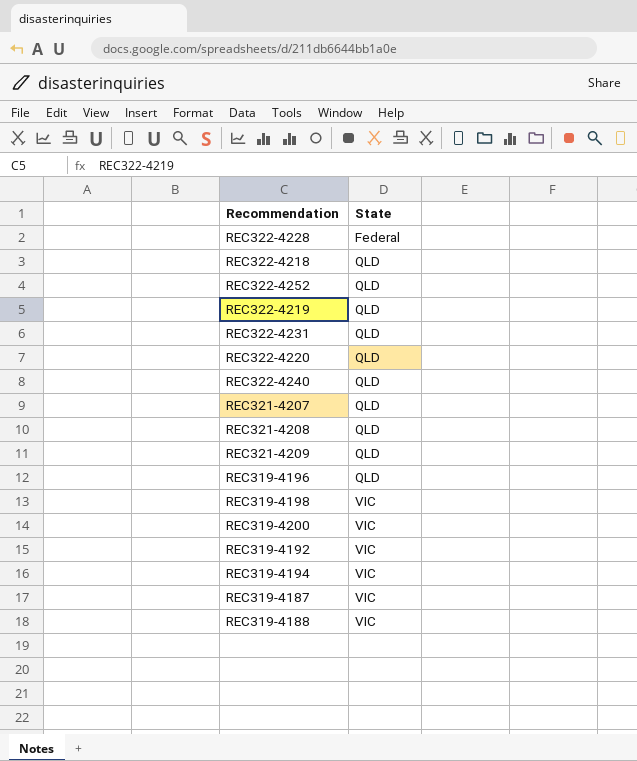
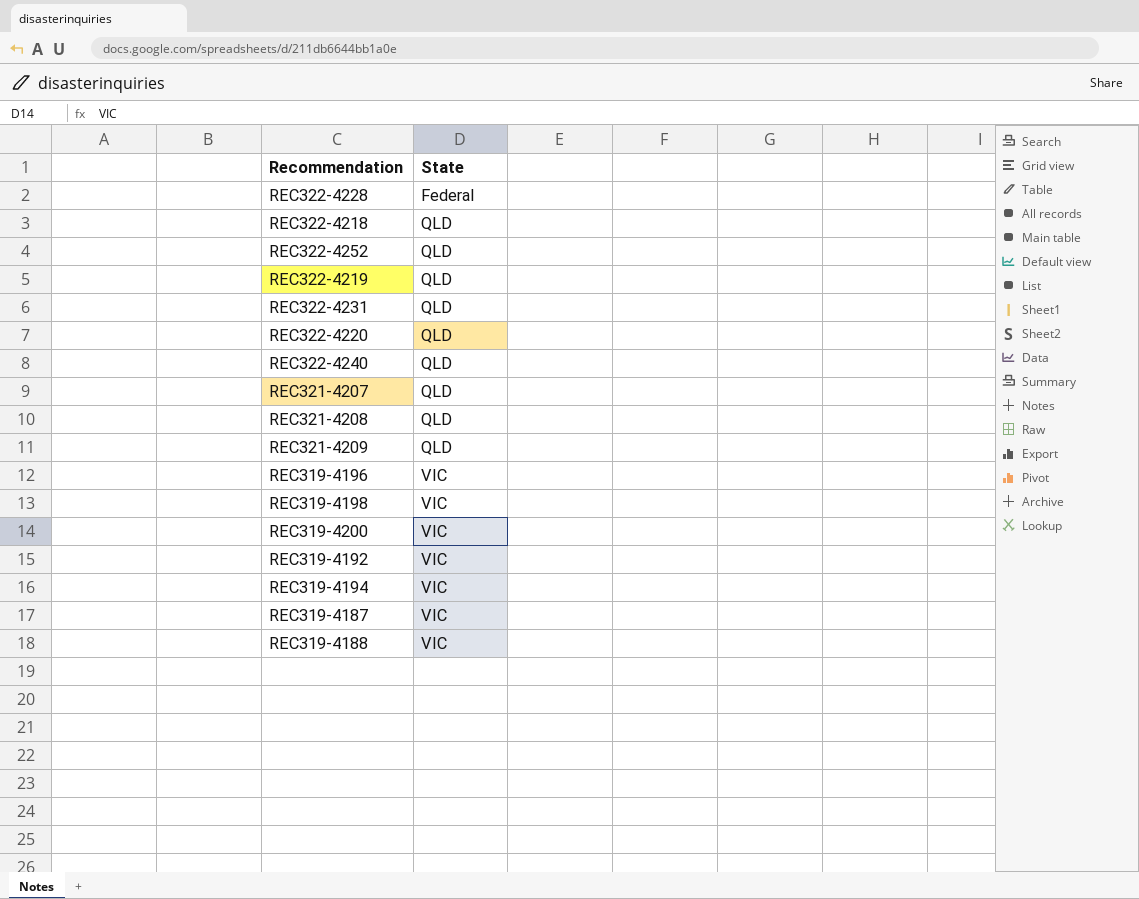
REC319-4196 | State: QLD -> VIC

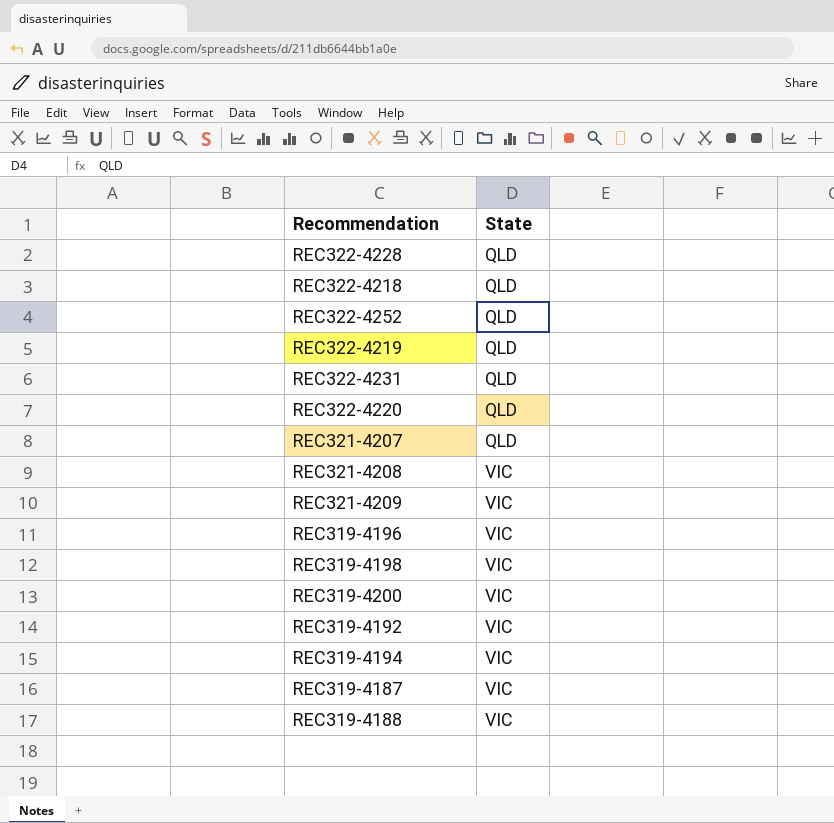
row REC322-4240: QLD -> none
REC322-4228 | State: Federal -> QLD
REC321-4208 | State: QLD -> VIC
REC321-4209 | State: QLD -> VIC

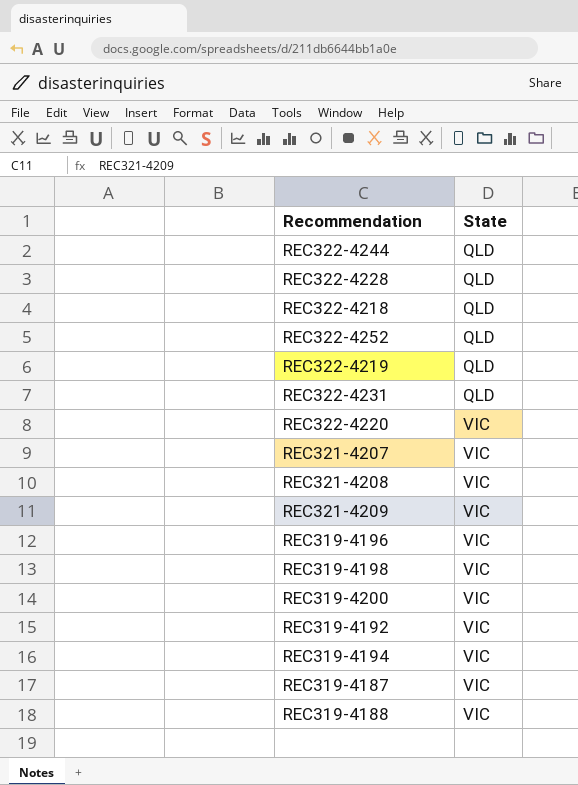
row REC322-4244: none -> QLD
REC322-4220 | State: QLD -> VIC
REC321-4207 | State: QLD -> VIC

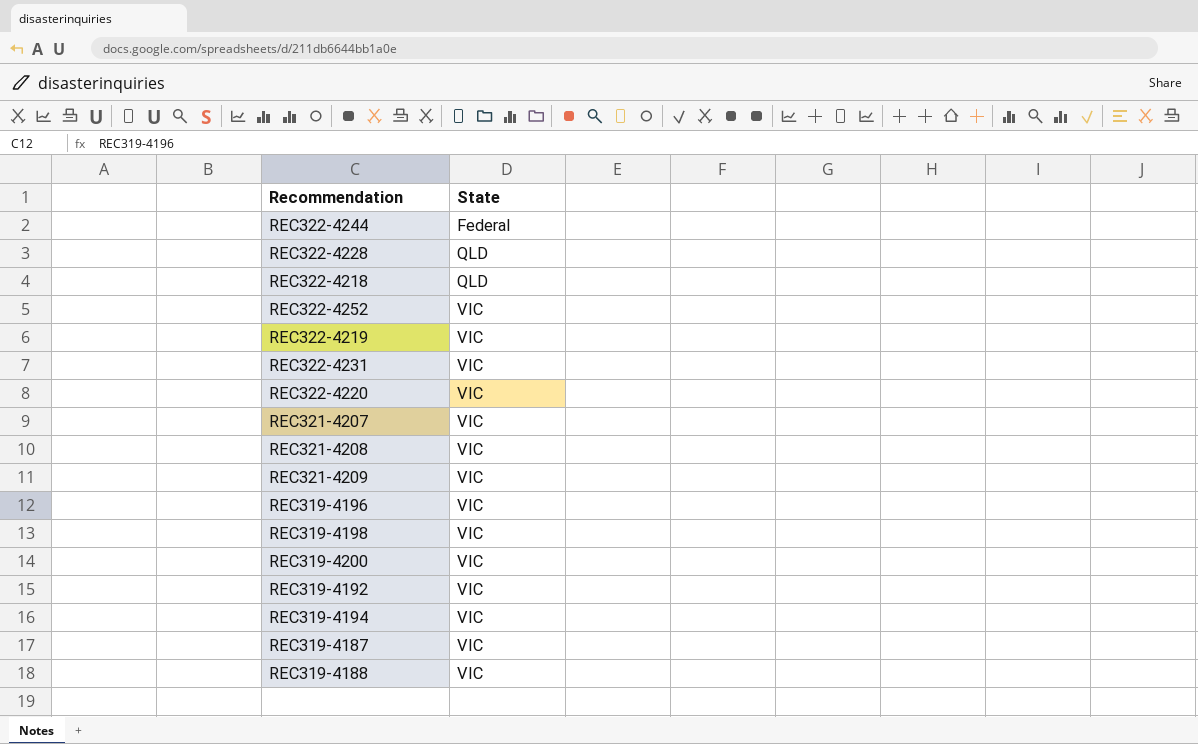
REC322-4244 | State: QLD -> Federal
REC322-4252 | State: QLD -> VIC
REC322-4219 | State: QLD -> VIC
REC322-4231 | State: QLD -> VIC

